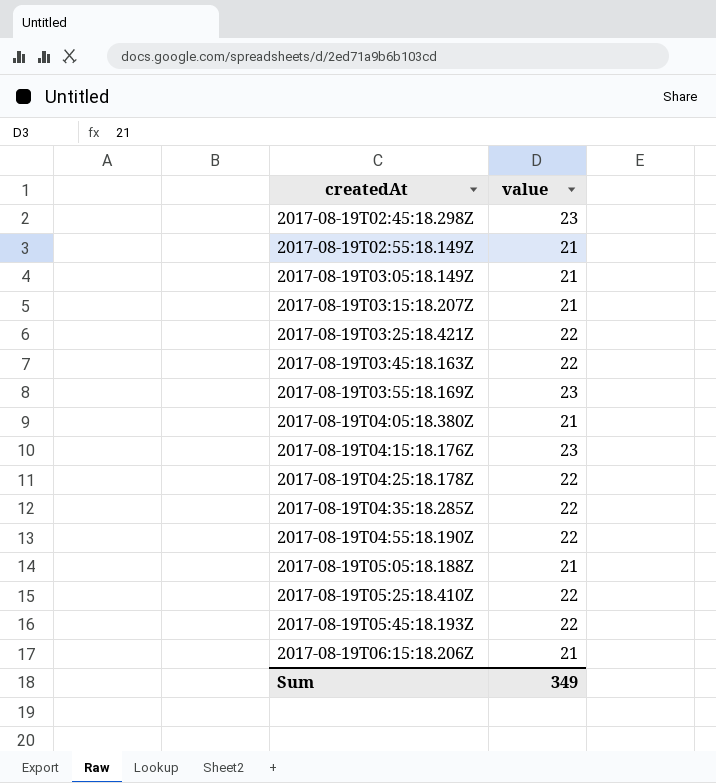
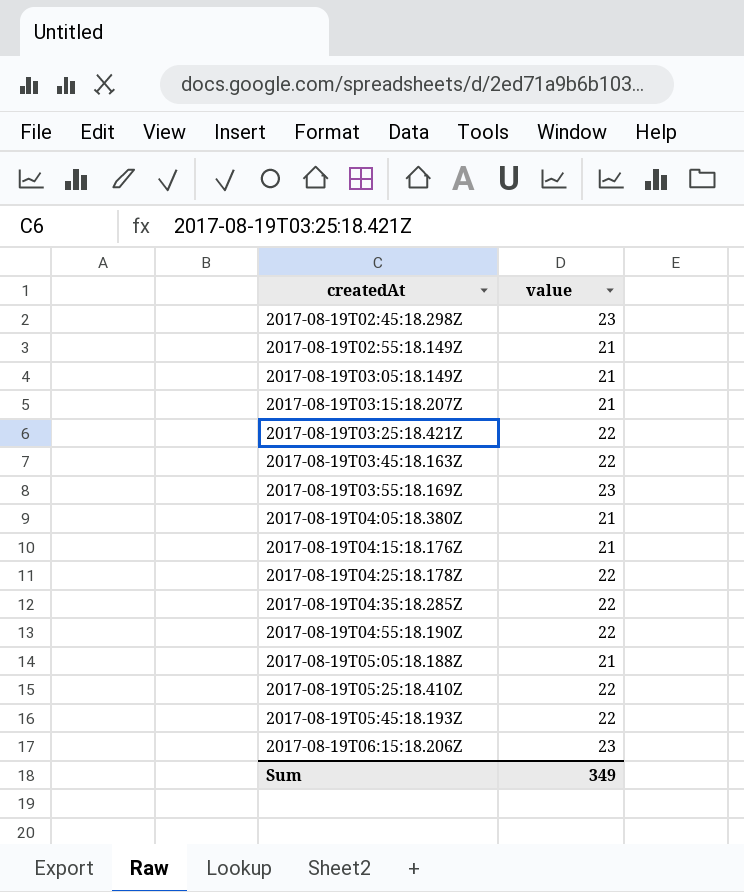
2017-08-19T04:15:18.176Z | value: 23 -> 21
2017-08-19T06:15:18.206Z | value: 21 -> 23

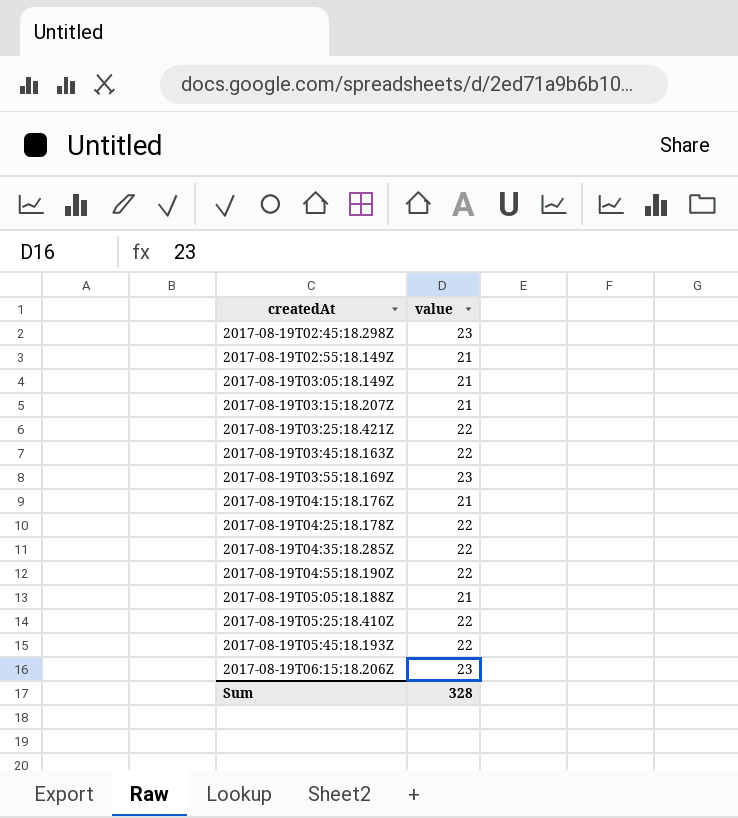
row 2017-08-19T04:05:18.380Z: 21 -> none
Sum | value: 349 -> 328

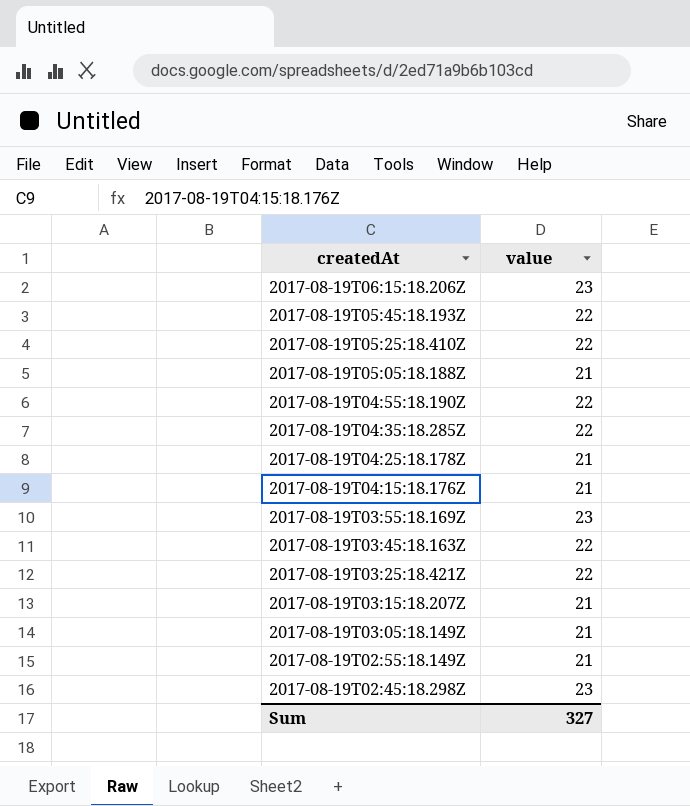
row order: createdAt ascending -> createdAt descending
2017-08-19T04:25:18.178Z | value: 22 -> 21
Sum | value: 328 -> 327

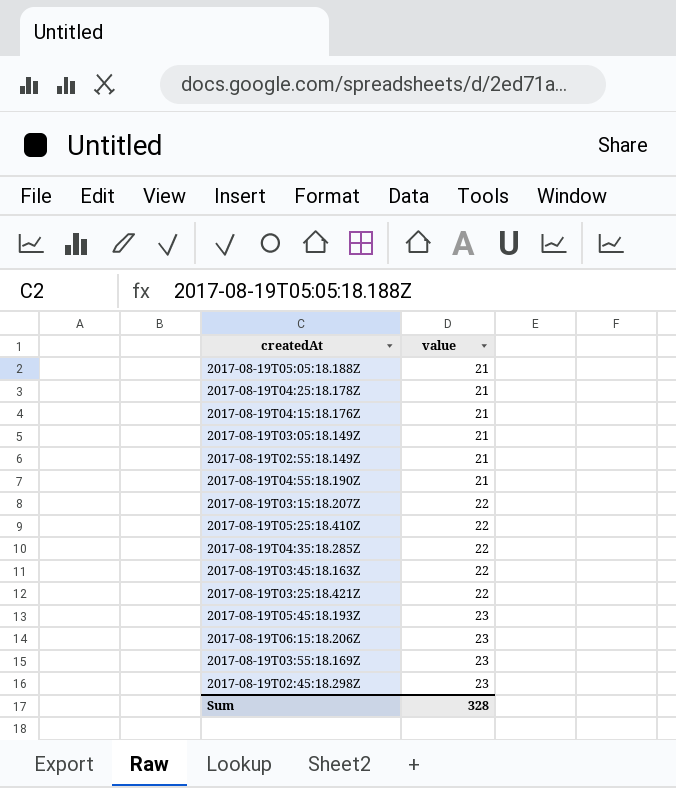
row order: createdAt descending -> value ascending
2017-08-19T04:55:18.190Z | value: 22 -> 21
2017-08-19T03:15:18.207Z | value: 21 -> 22
2017-08-19T05:45:18.193Z | value: 22 -> 23
Sum | value: 327 -> 328

